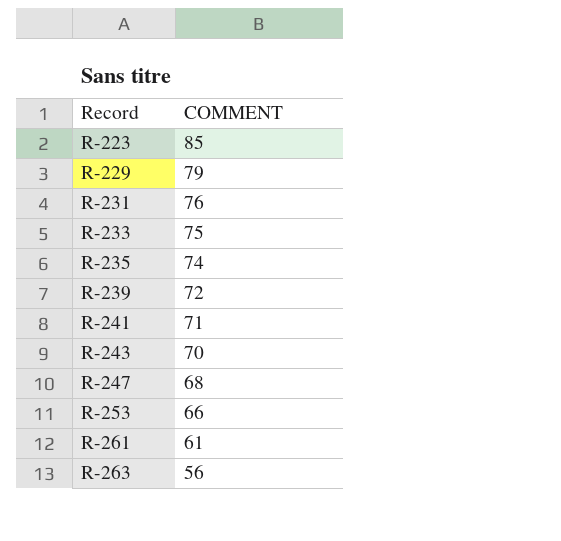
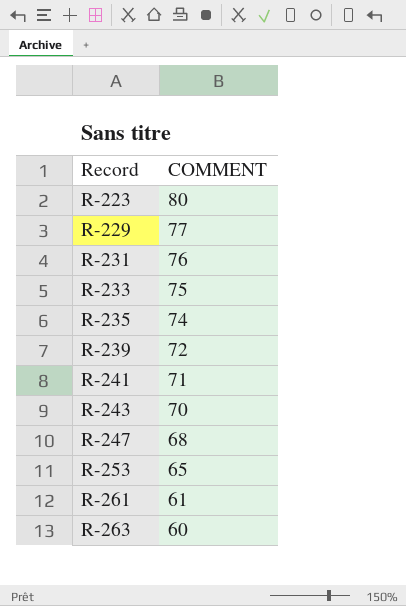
R-223 | COMMENT: 85 -> 80
R-229 | COMMENT: 79 -> 77
R-253 | COMMENT: 66 -> 65
R-263 | COMMENT: 56 -> 60

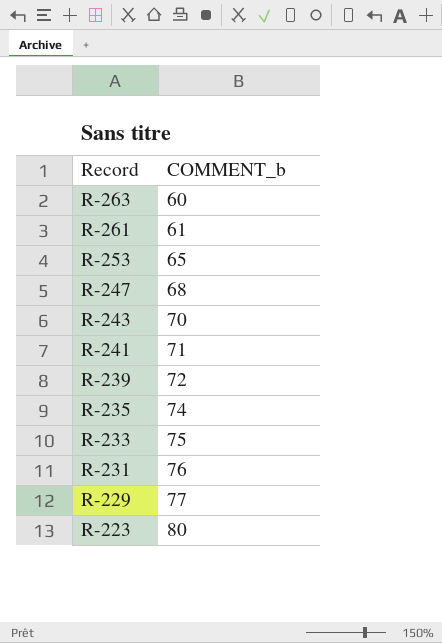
row order: Record ascending -> Record descending
column name: COMMENT -> COMMENT_b

